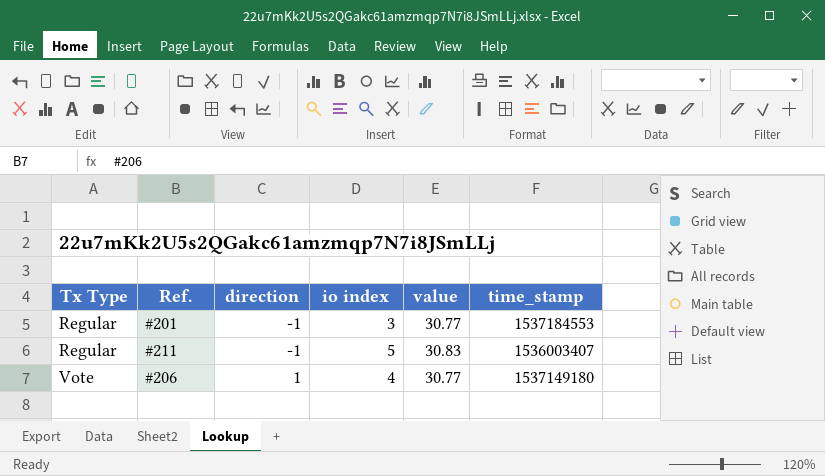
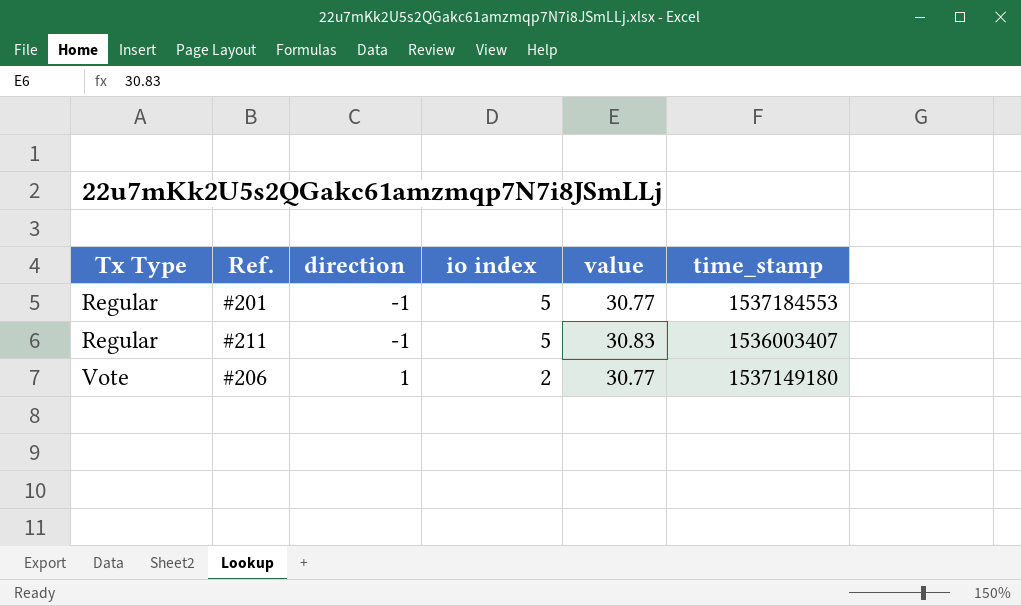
#201 | io index: 3 -> 5
#206 | io index: 4 -> 2

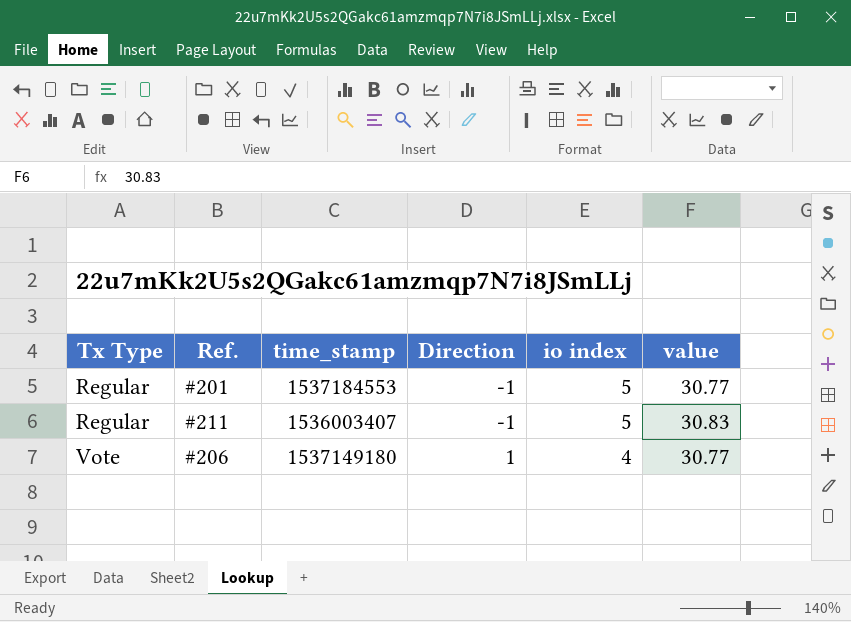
column time_stamp | position: 6 -> 3
column name: direction -> Direction
#206 | io index: 2 -> 4

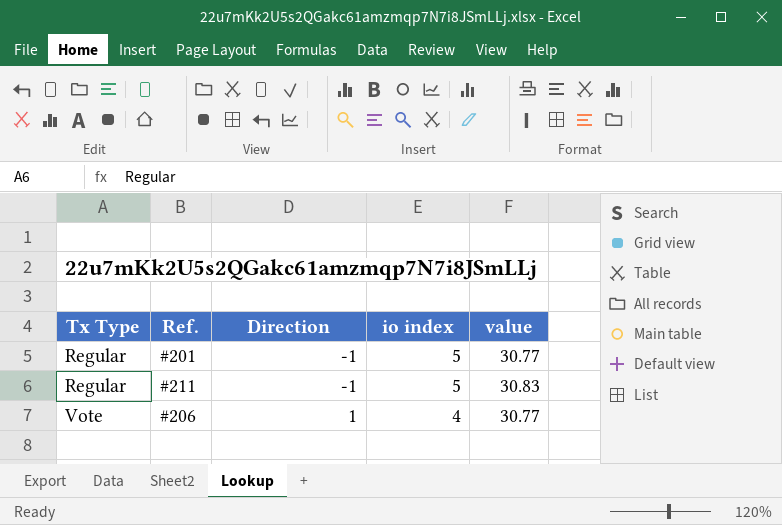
column time_stamp | position: 3 -> none

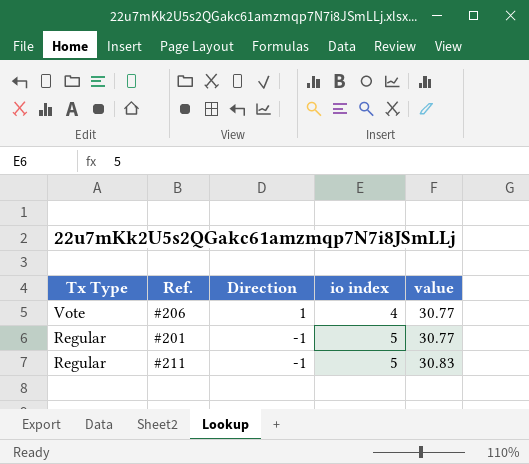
row order: Tx Type ascending -> Tx Type descending

